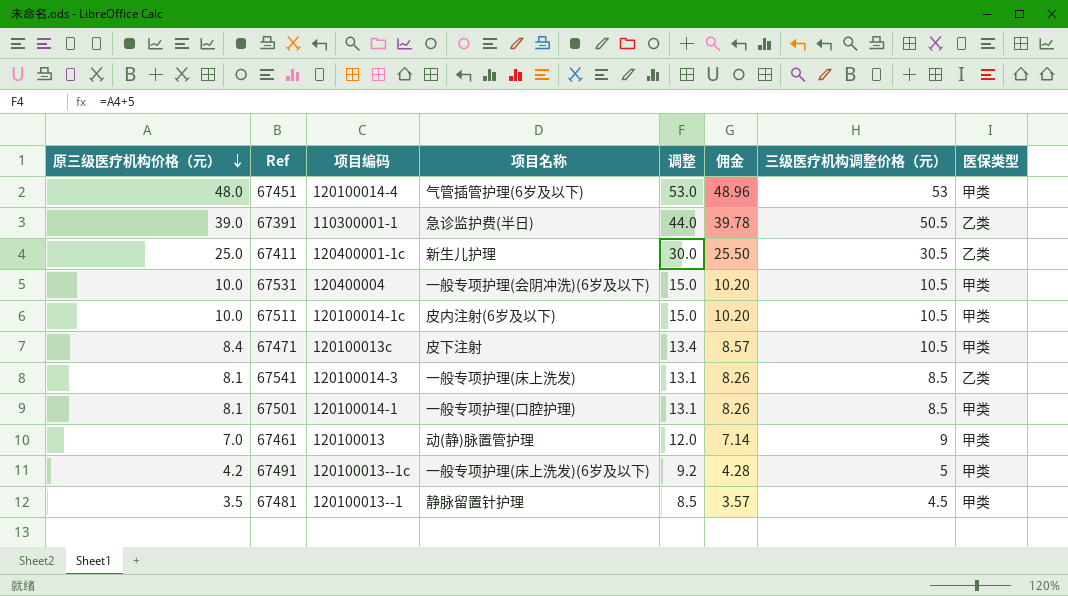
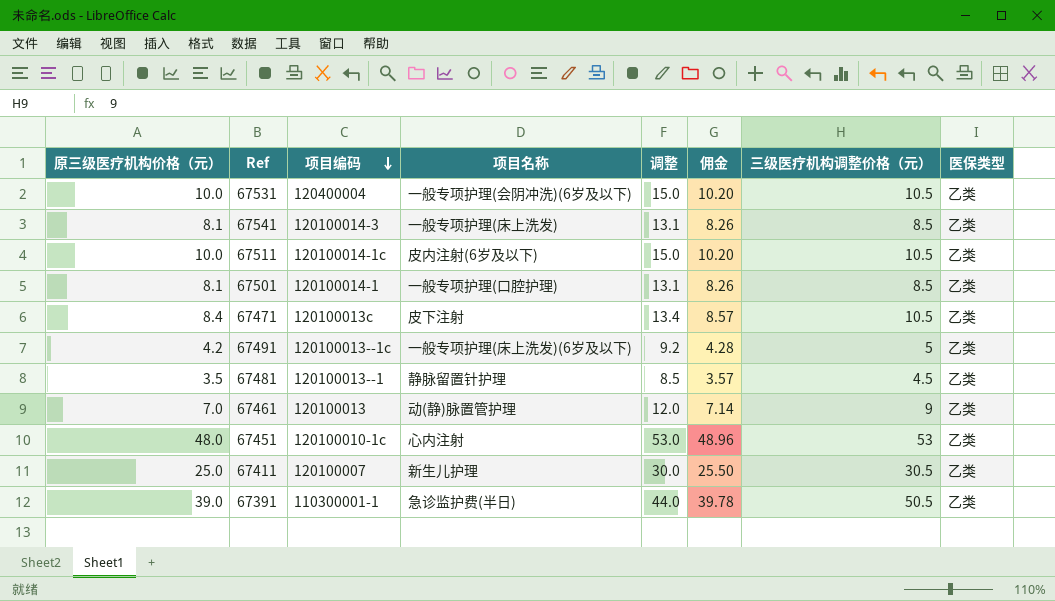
row order: 原三级医疗机构价格（元） descending -> 项目编码 descending
67531 | 医保类型: 甲类 -> 乙类
67511 | 医保类型: 甲类 -> 乙类
67501 | 医保类型: 甲类 -> 乙类
67471 | 医保类型: 甲类 -> 乙类
67491 | 医保类型: 甲类 -> 乙类
67481 | 医保类型: 甲类 -> 乙类
67461 | 医保类型: 甲类 -> 乙类
67451 | 项目编码: 120100014-4 -> 120100010-1c
67451 | 项目名称: 气管插管护理(6岁及以下) -> 心内注射
67451 | 医保类型: 甲类 -> 乙类
67411 | 项目编码: 120400001-1c -> 120100007

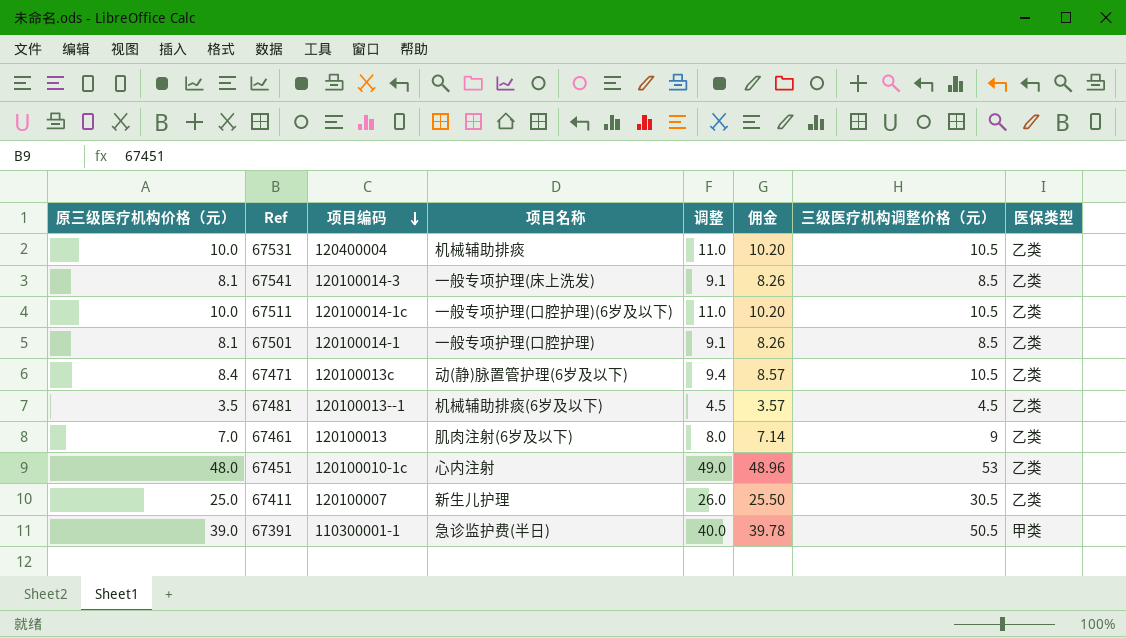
column 调整 | formula: [原三级医疗机构价格（元）] + 5 -> [原三级医疗机构价格（元）] + 1
row 67491: 4.2 | 120100013--1c | 一般专项护理(床上洗发)(6岁及以下) | 9.2 | 4.28 | 5 | 乙类 -> none
67531 | 项目名称: 一般专项护理(会阴冲洗)(6岁及以下) -> 机械辅助排痰
67511 | 项目名称: 皮内注射(6岁及以下) -> 一般专项护理(口腔护理)(6岁及以下)
67471 | 项目名称: 皮下注射 -> 动(静)脉置管护理(6岁及以下)
67481 | 项目名称: 静脉留置针护理 -> 机械辅助排痰(6岁及以下)
67461 | 项目名称: 动(静)脉置管护理 -> 肌肉注射(6岁及以下)
67391 | 医保类型: 乙类 -> 甲类

